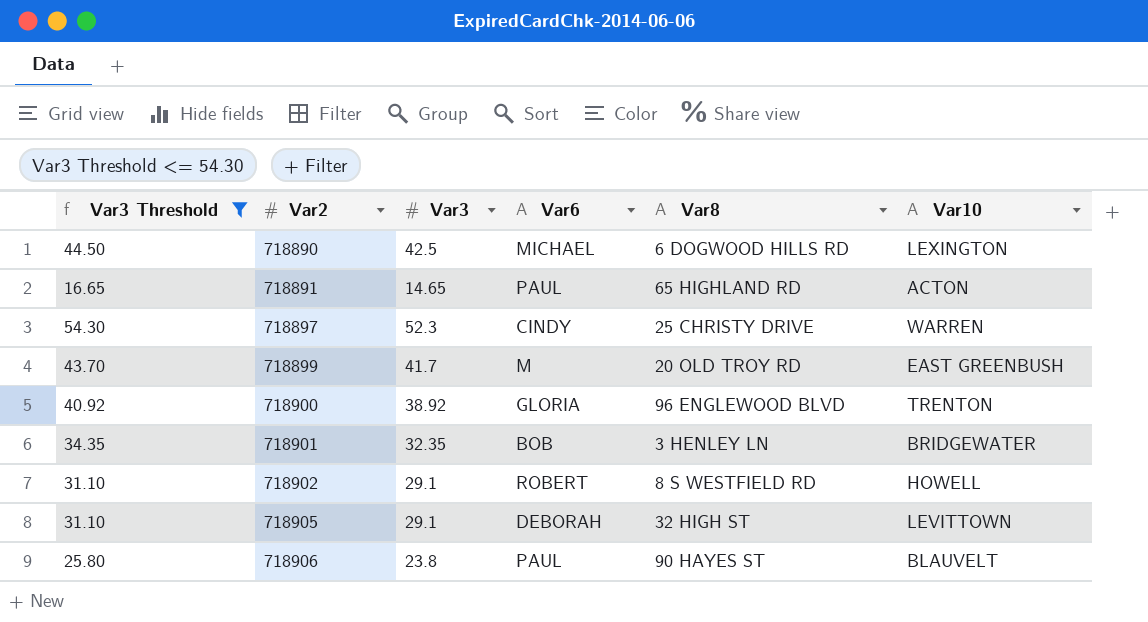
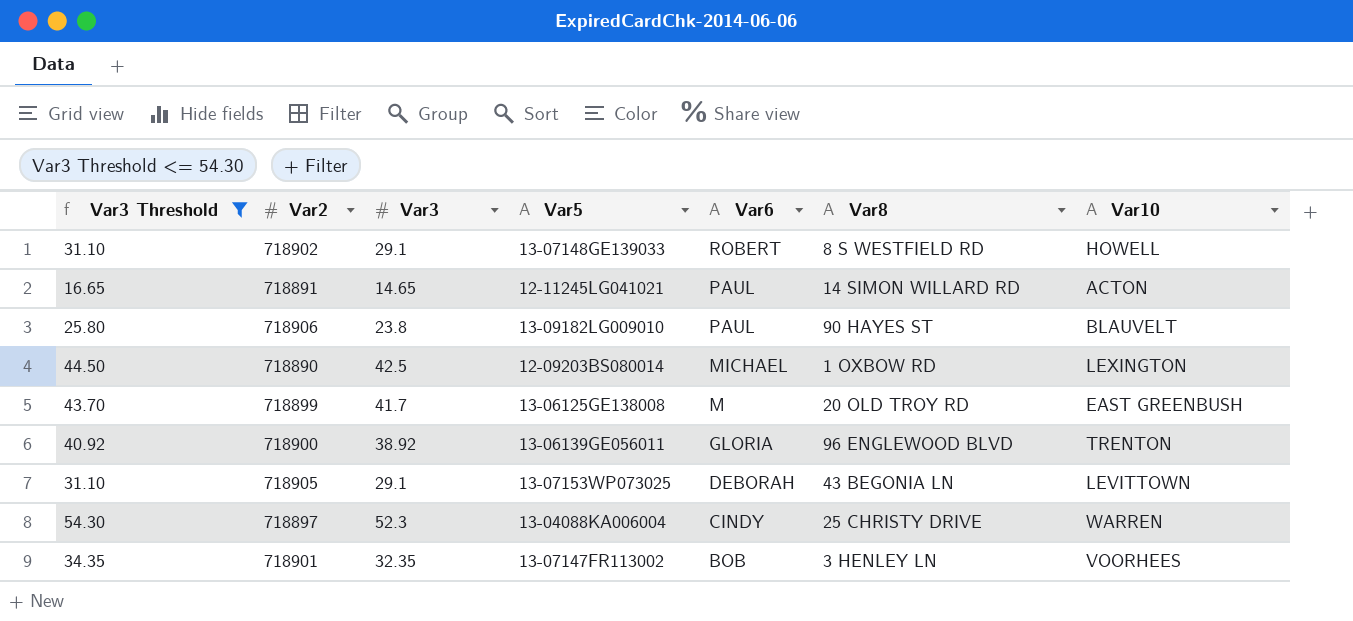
row order: Var2 ascending -> Var6 descending
column Var5 | position: none -> 4
718891 | Var8: 65 HIGHLAND RD -> 14 SIMON WILLARD RD
718890 | Var8: 6 DOGWOOD HILLS RD -> 1 OXBOW RD
718905 | Var8: 32 HIGH ST -> 43 BEGONIA LN
718901 | Var10: BRIDGEWATER -> VOORHEES

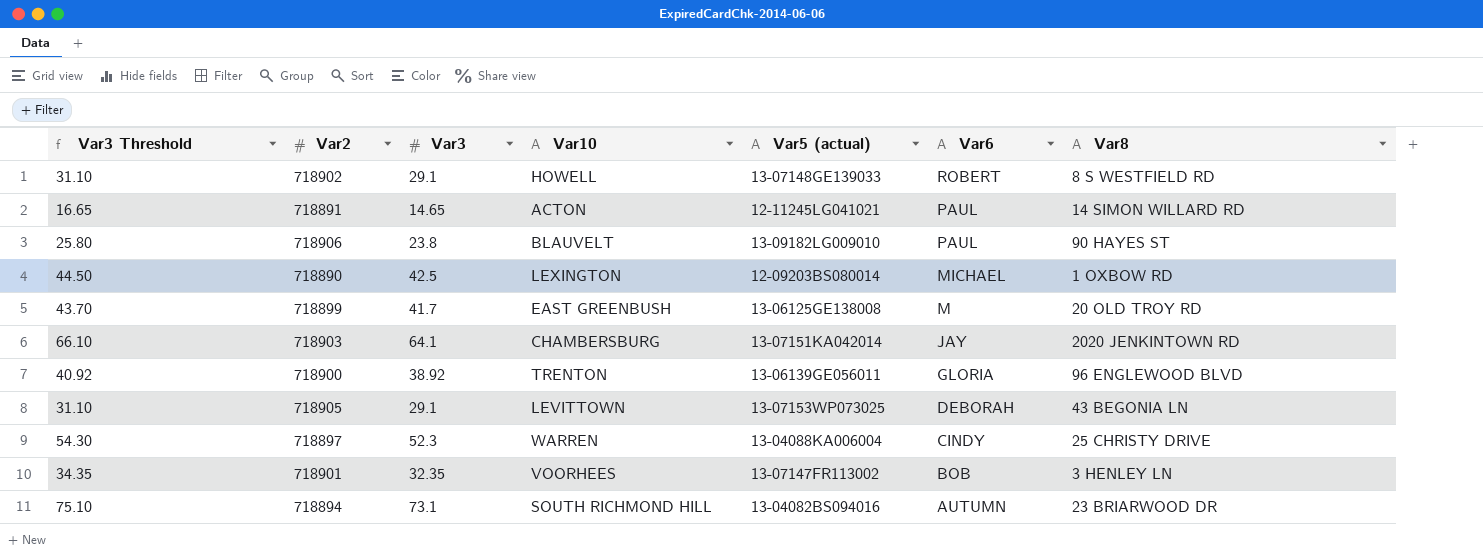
filter: Var3 Threshold <= 54.30 -> none
column Var10 | position: 7 -> 4
column name: Var5 -> Var5 (actual)

